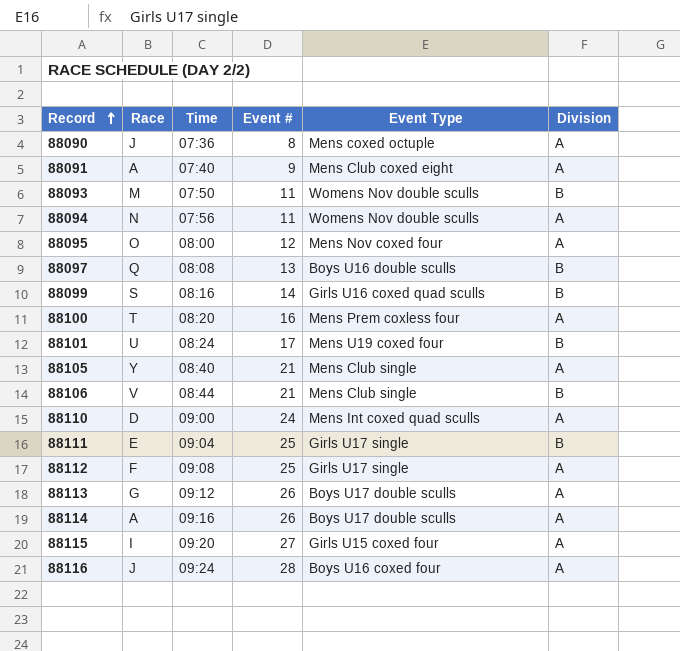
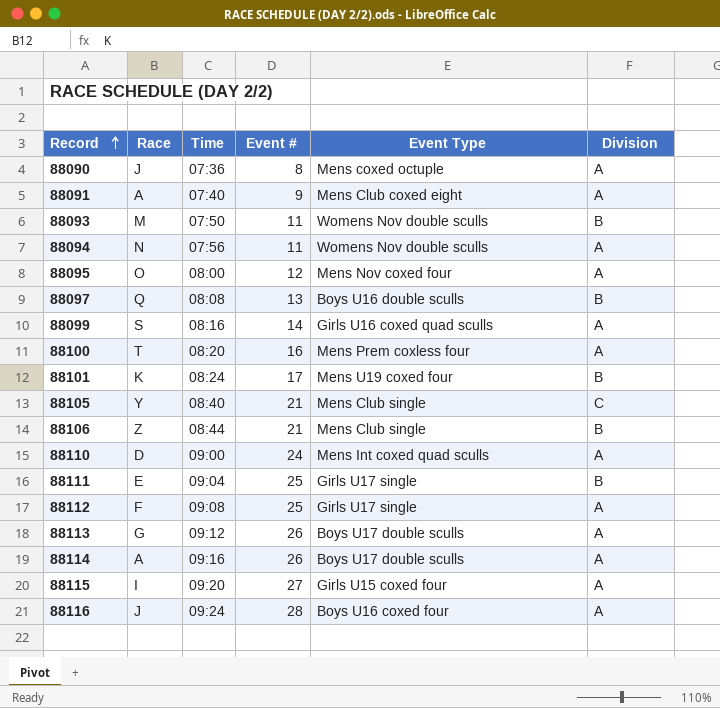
88099 | Division: B -> A
88101 | Race: U -> K
88105 | Division: A -> C
88106 | Race: V -> Z

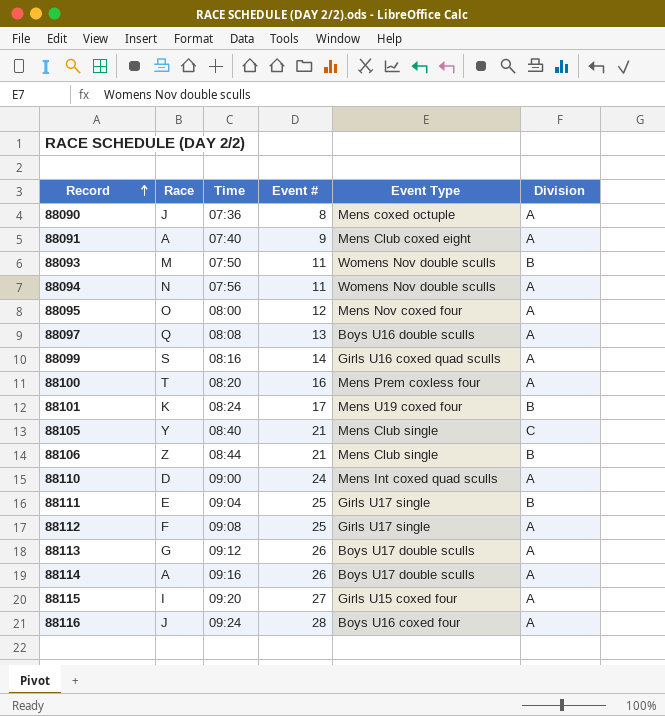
88097 | Division: B -> A

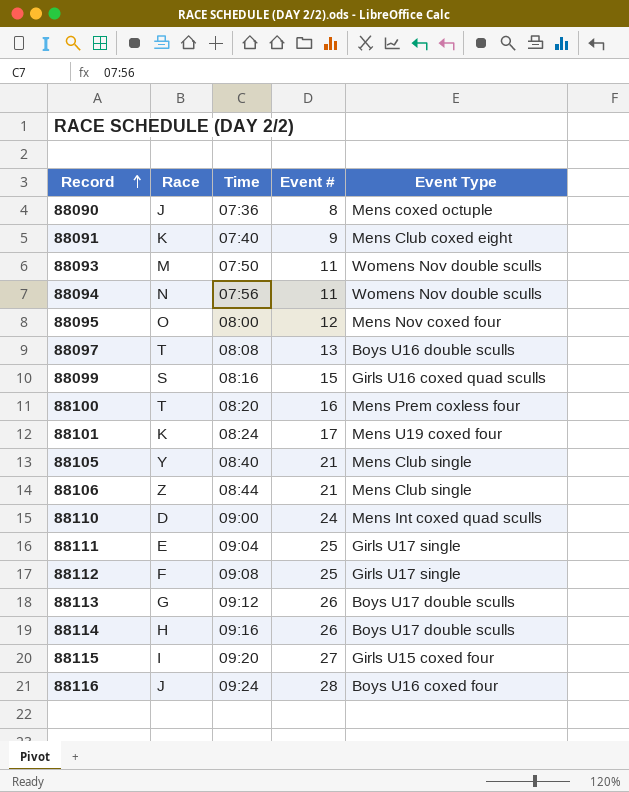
column Division | position: 6 -> none
88091 | Race: A -> K
88097 | Race: Q -> T
88099 | Event #: 14 -> 15
88114 | Race: A -> H

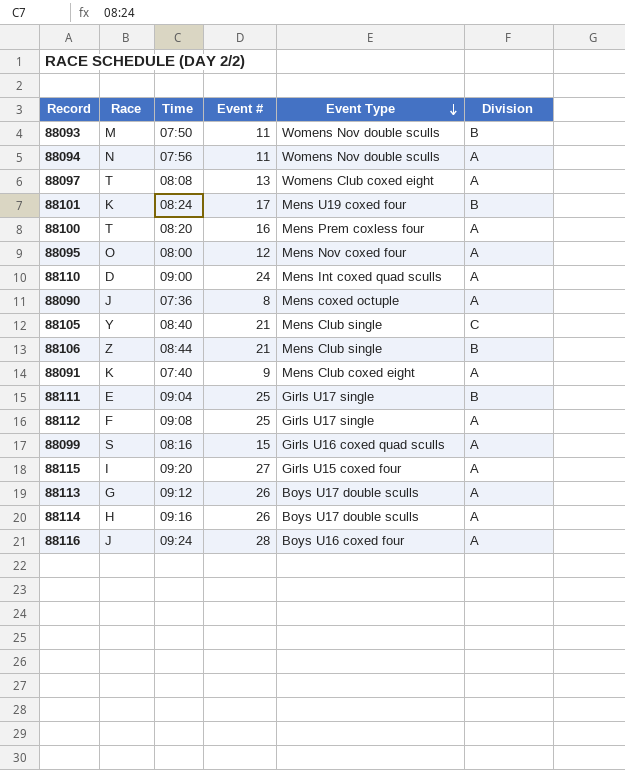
row order: Record ascending -> Event Type descending
column Division | position: none -> 6
88097 | Event Type: Boys U16 double sculls -> Womens Club coxed eight

